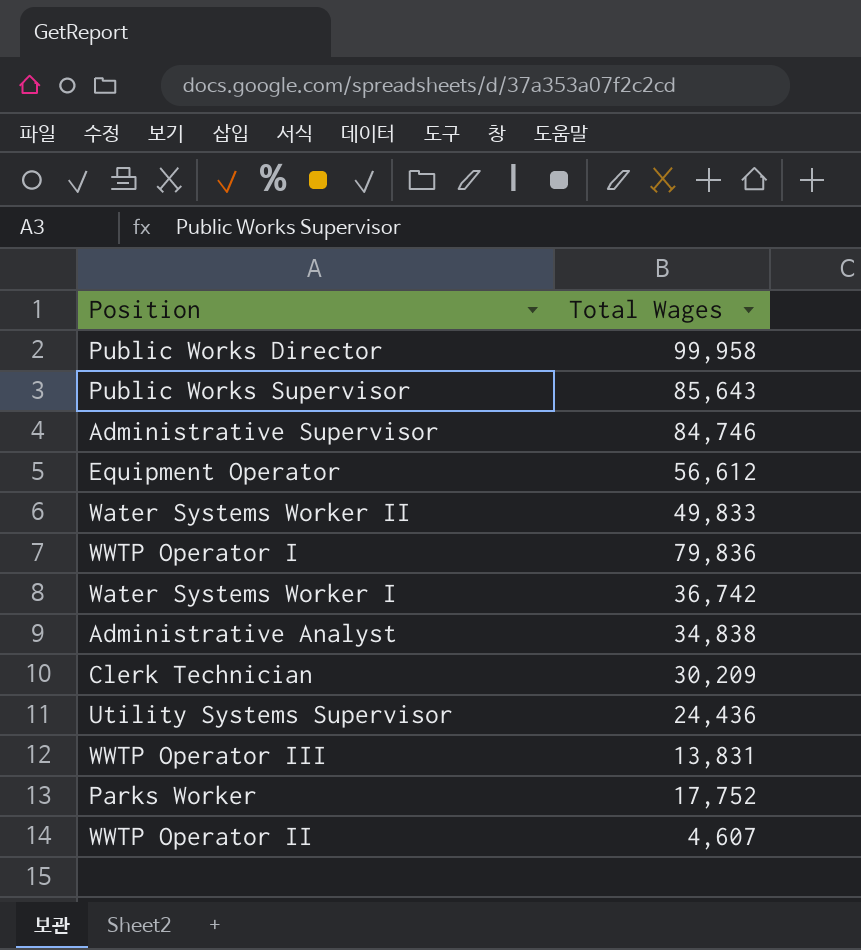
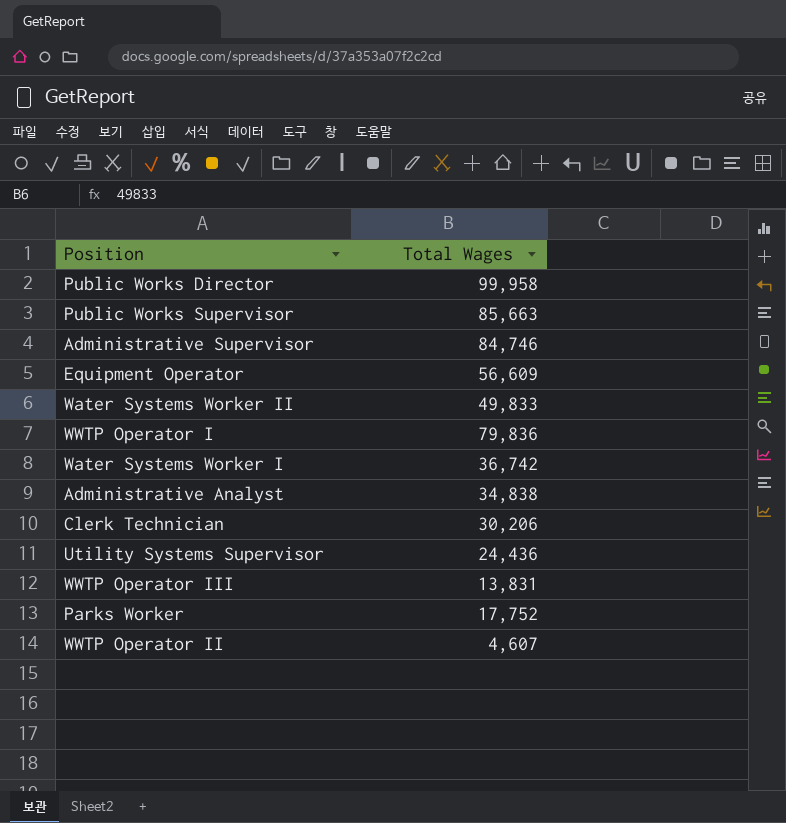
Public Works Supervisor | Total Wages: 85,643 -> 85,663
Equipment Operator | Total Wages: 56,612 -> 56,609
Clerk Technician | Total Wages: 30,209 -> 30,206

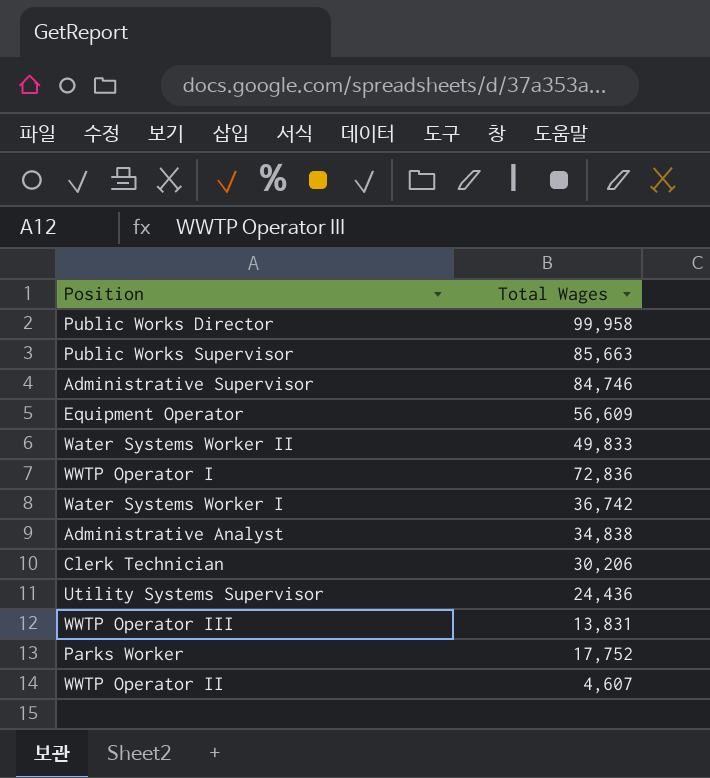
WWTP Operator I | Total Wages: 79,836 -> 72,836

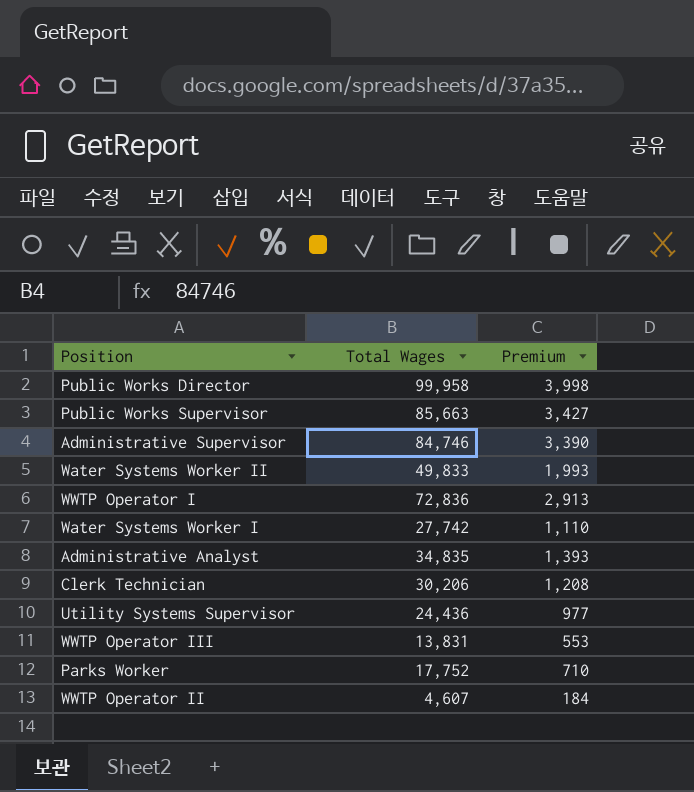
column Premium | formula: none -> [Total Wages] * 0.04
row Equipment Operator: 56,609 -> none
Water Systems Worker I | Total Wages: 36,742 -> 27,742
Administrative Analyst | Total Wages: 34,838 -> 34,835

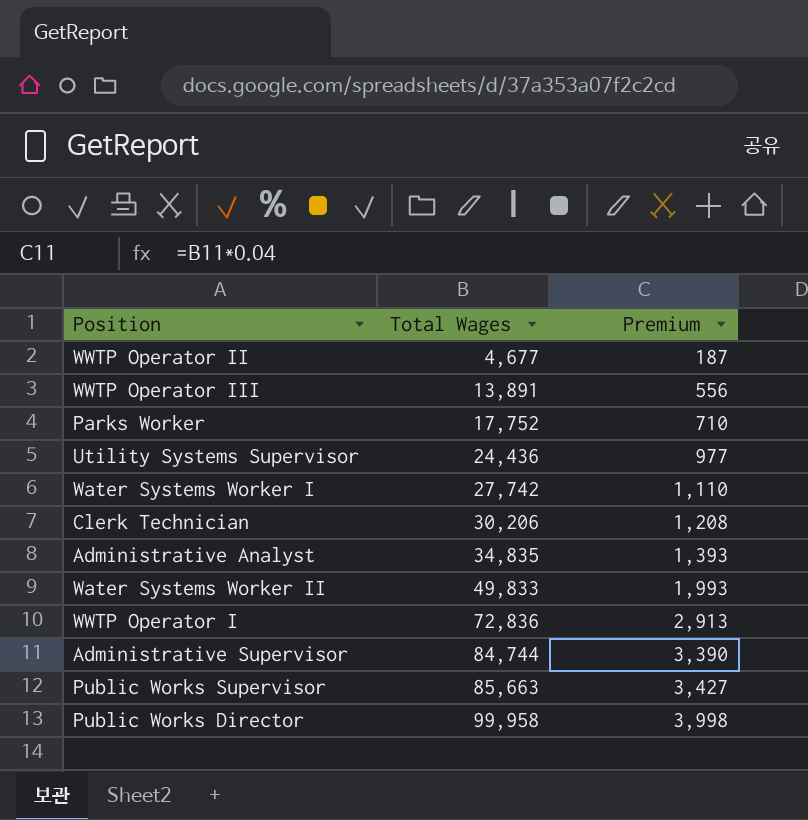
row order: none -> Total Wages ascending
WWTP Operator II | Total Wages: 4,607 -> 4,677
WWTP Operator II | Premium: 184 -> 187
WWTP Operator III | Total Wages: 13,831 -> 13,891
WWTP Operator III | Premium: 553 -> 556
Administrative Supervisor | Total Wages: 84,746 -> 84,744

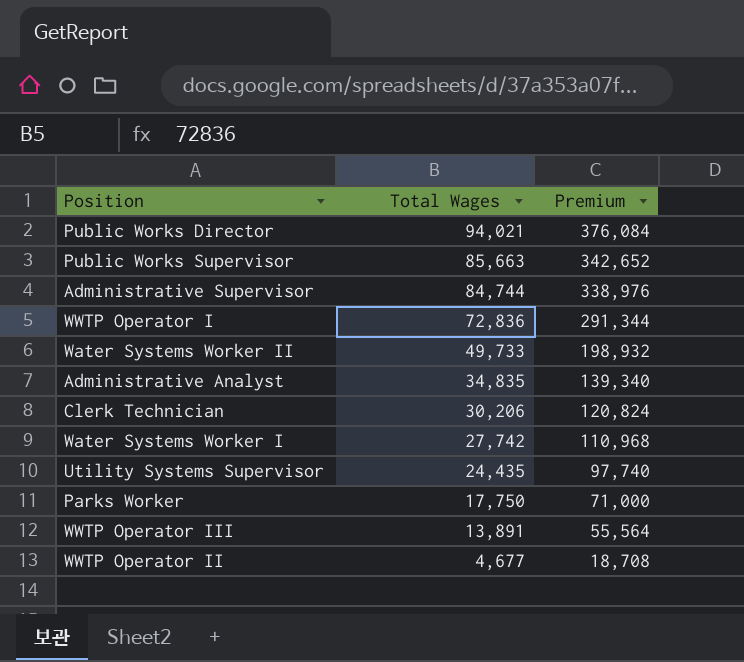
row order: Total Wages ascending -> Total Wages descending
column Premium | formula: [Total Wages] * 0.04 -> [Total Wages] * 4
Public Works Director | Total Wages: 99,958 -> 94,021
Water Systems Worker II | Total Wages: 49,833 -> 49,733
Utility Systems Supervisor | Total Wages: 24,436 -> 24,435
Parks Worker | Total Wages: 17,752 -> 17,750

